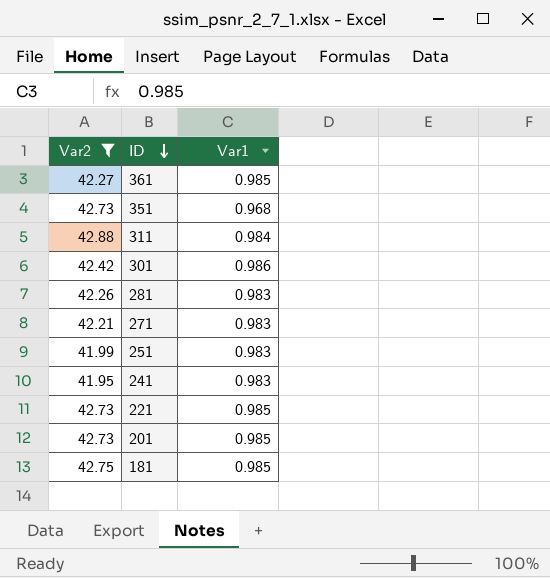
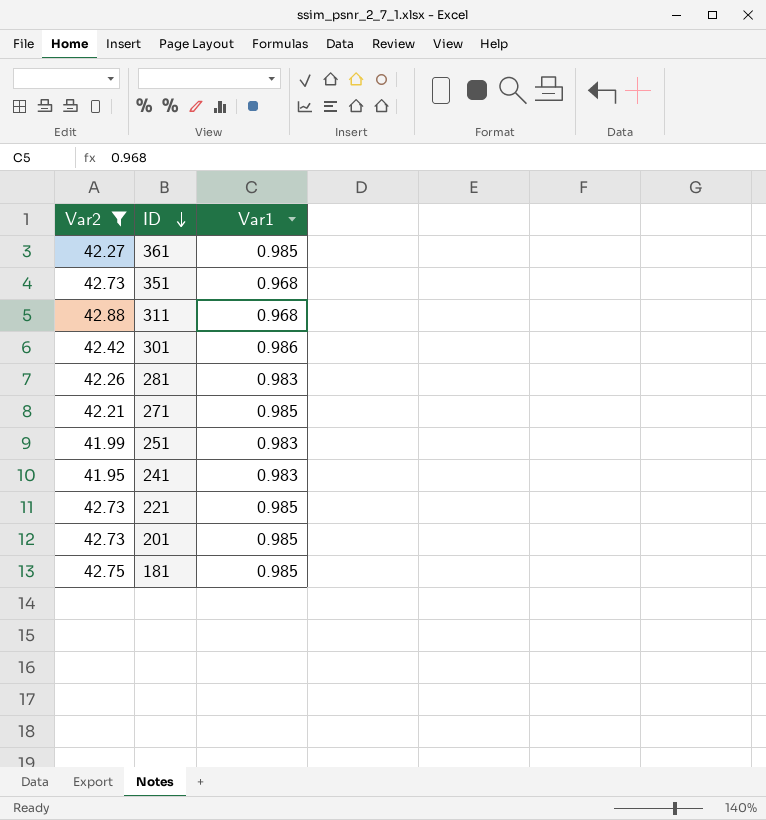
311 | Var1: 0.984 -> 0.968
271 | Var1: 0.983 -> 0.985

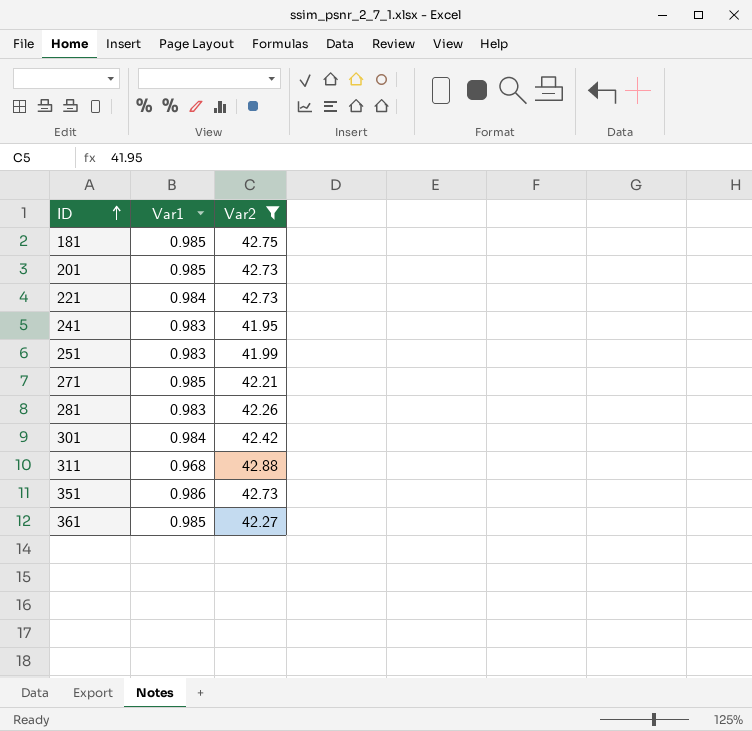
row order: ID descending -> ID ascending
column Var2 | position: 1 -> 3
221 | Var1: 0.985 -> 0.984
301 | Var1: 0.986 -> 0.984
351 | Var1: 0.968 -> 0.986

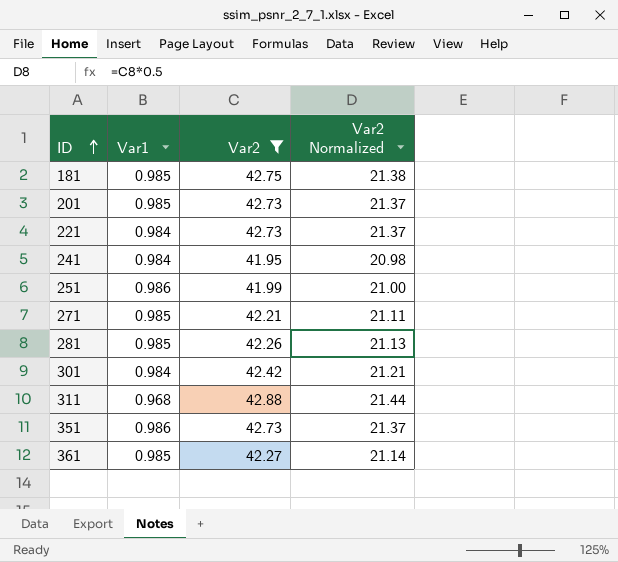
column Var2 Normalized | formula: none -> [Var2] * 0.5
241 | Var1: 0.983 -> 0.984
251 | Var1: 0.983 -> 0.986
281 | Var1: 0.983 -> 0.985

